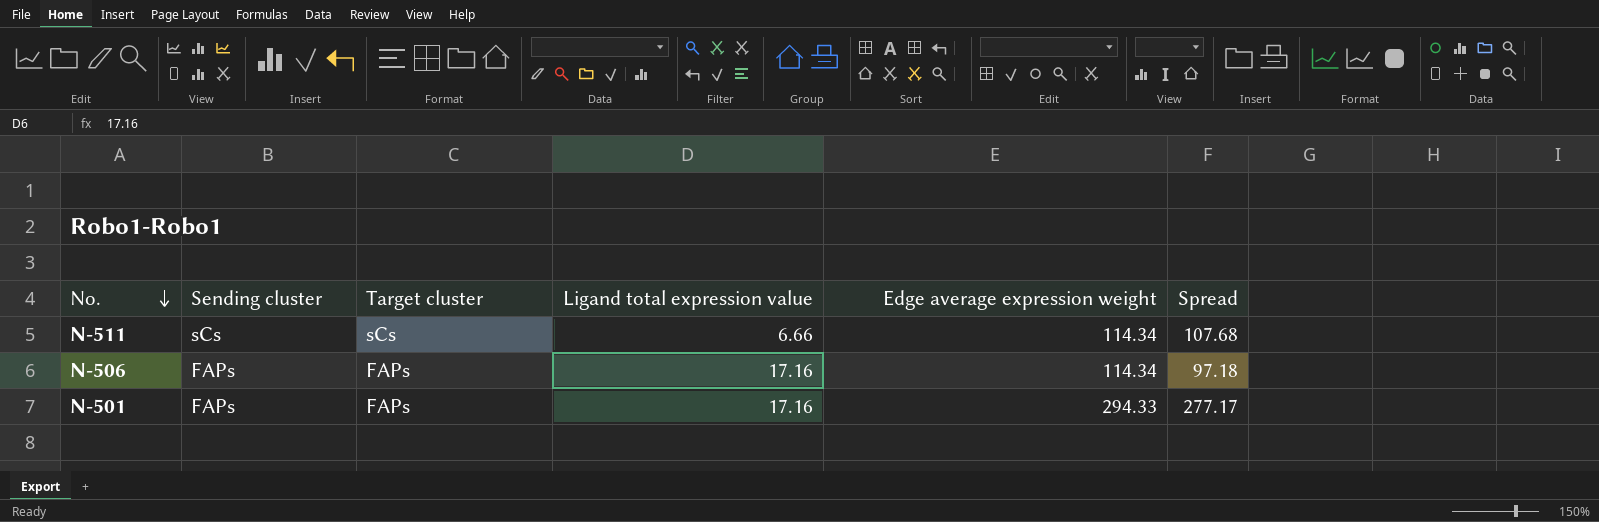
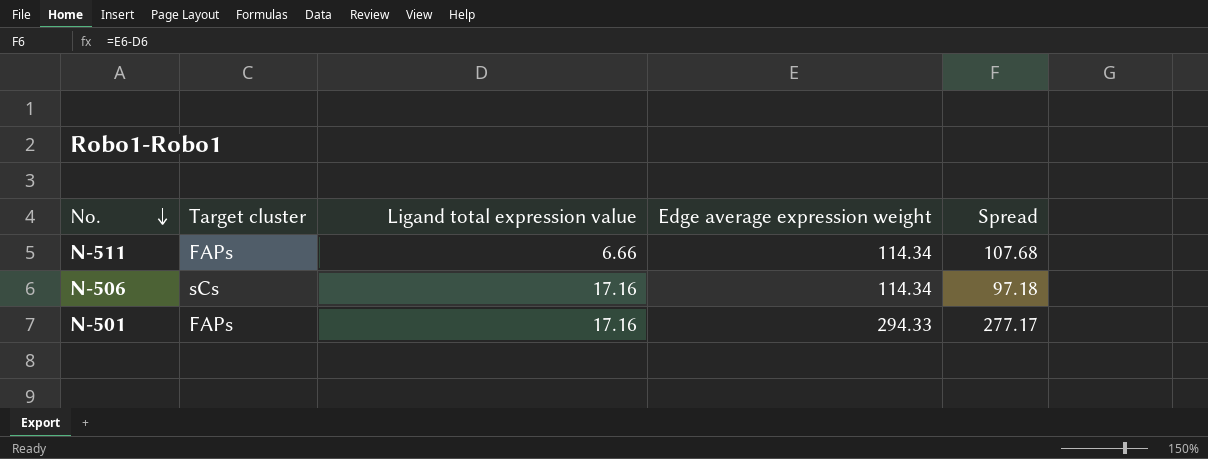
column Sending cluster | position: 2 -> none
N-511 | Target cluster: sCs -> FAPs
N-506 | Target cluster: FAPs -> sCs

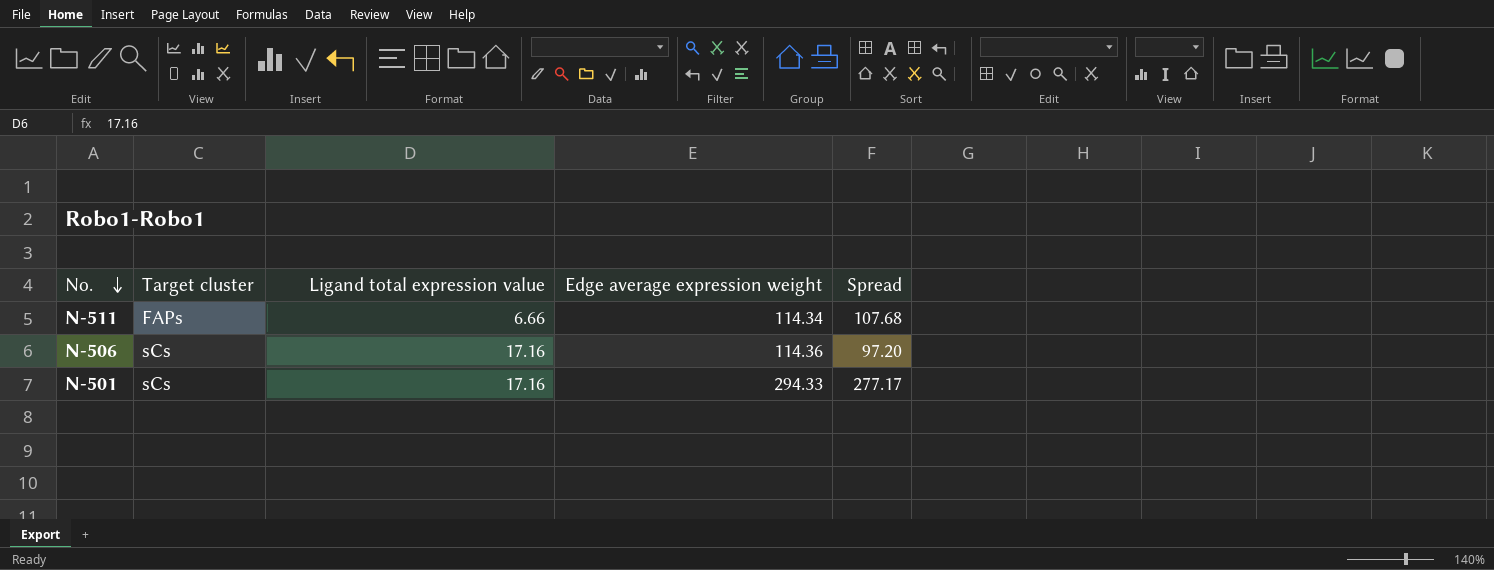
N-506 | Edge average expression weight: 114.34 -> 114.36
N-506 | Spread: 97.18 -> 97.20
N-501 | Target cluster: FAPs -> sCs

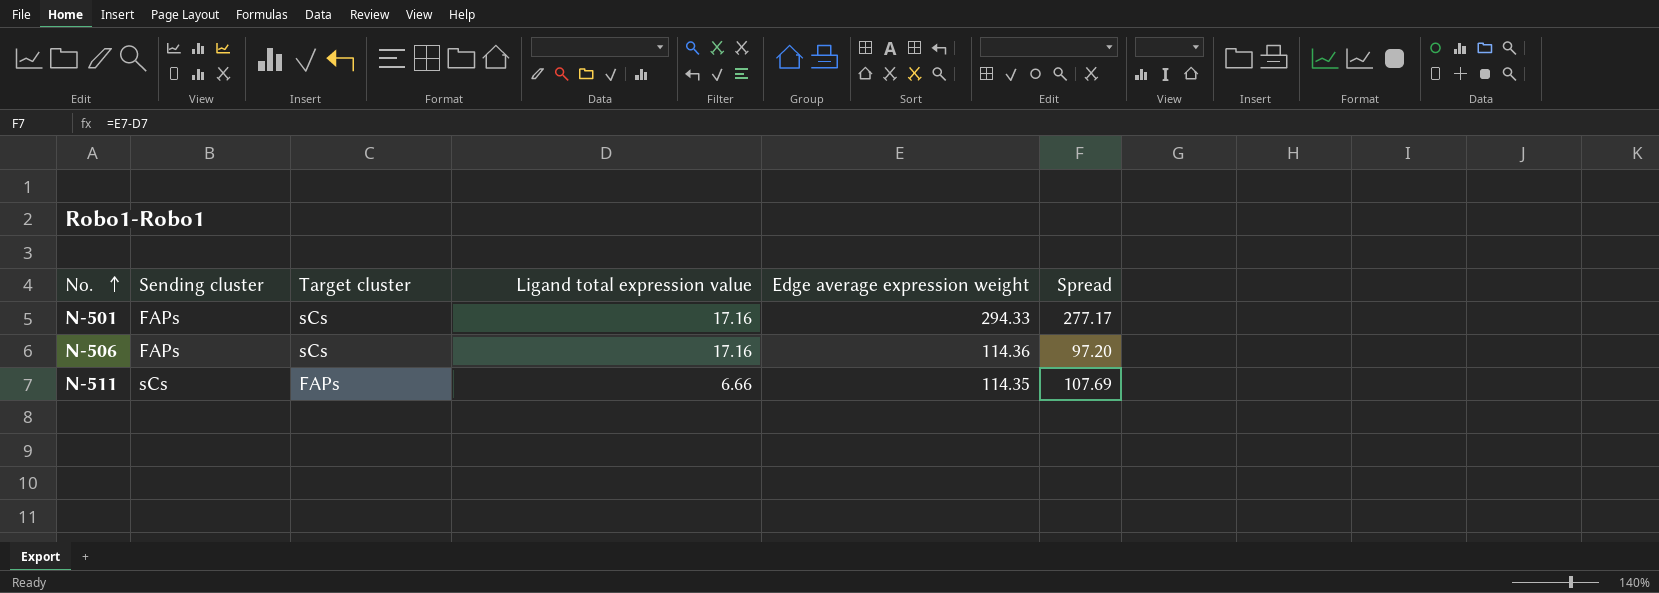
row order: No. descending -> No. ascending
column Sending cluster | position: none -> 2
N-511 | Edge average expression weight: 114.34 -> 114.35
N-511 | Spread: 107.68 -> 107.69

